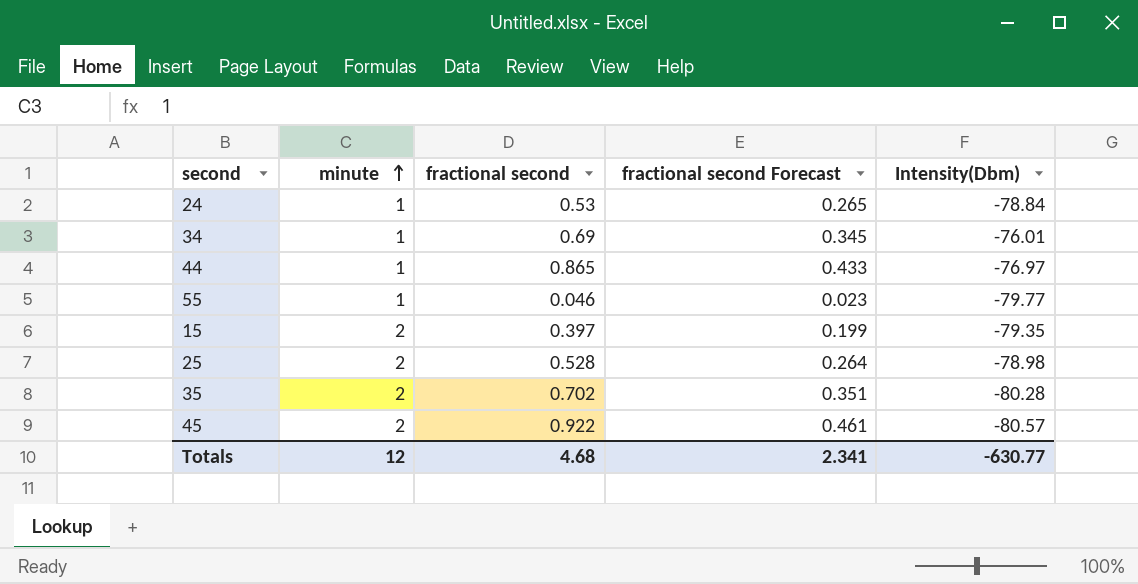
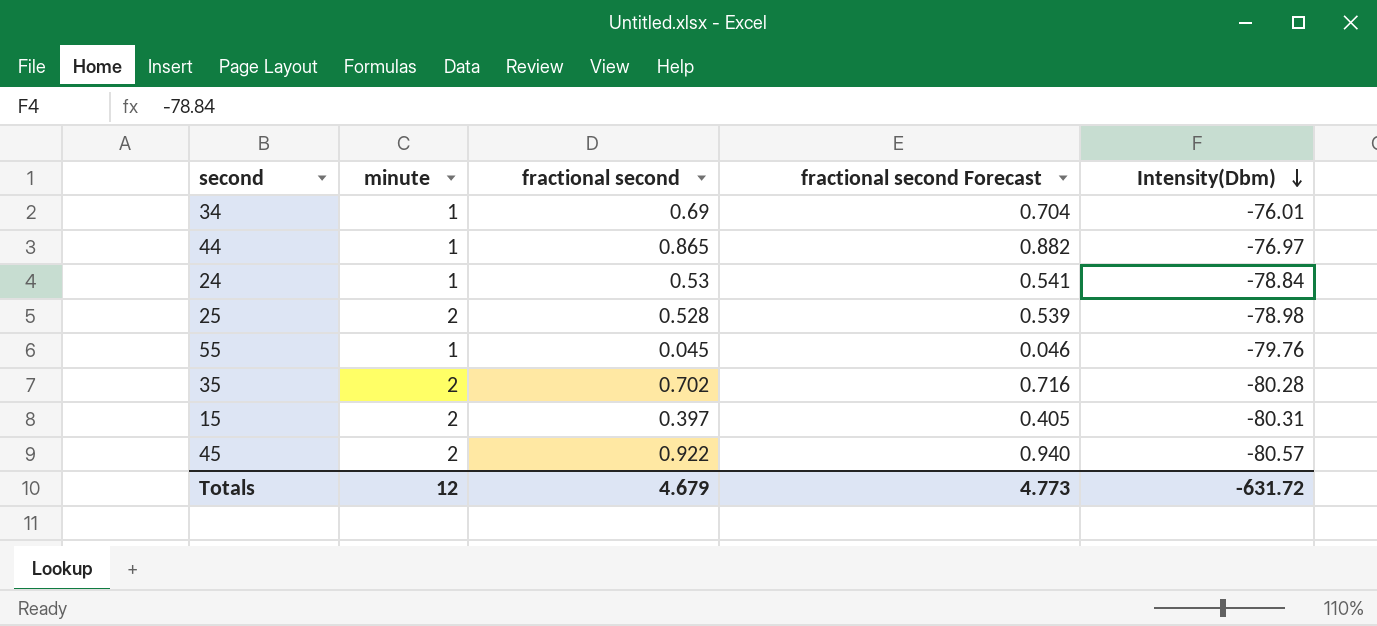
row order: minute ascending -> Intensity(Dbm) descending
column fractional second Forecast | formula: [fractional second] * 0.5 -> [fractional second] * 1.02
55 | fractional second: 0.046 -> 0.045
55 | Intensity(Dbm): -79.77 -> -79.76
15 | Intensity(Dbm): -79.35 -> -80.31
Totals | fractional second: 4.68 -> 4.679
Totals | fractional second Forecast: 2.341 -> 4.773
Totals | Intensity(Dbm): -630.77 -> -631.72

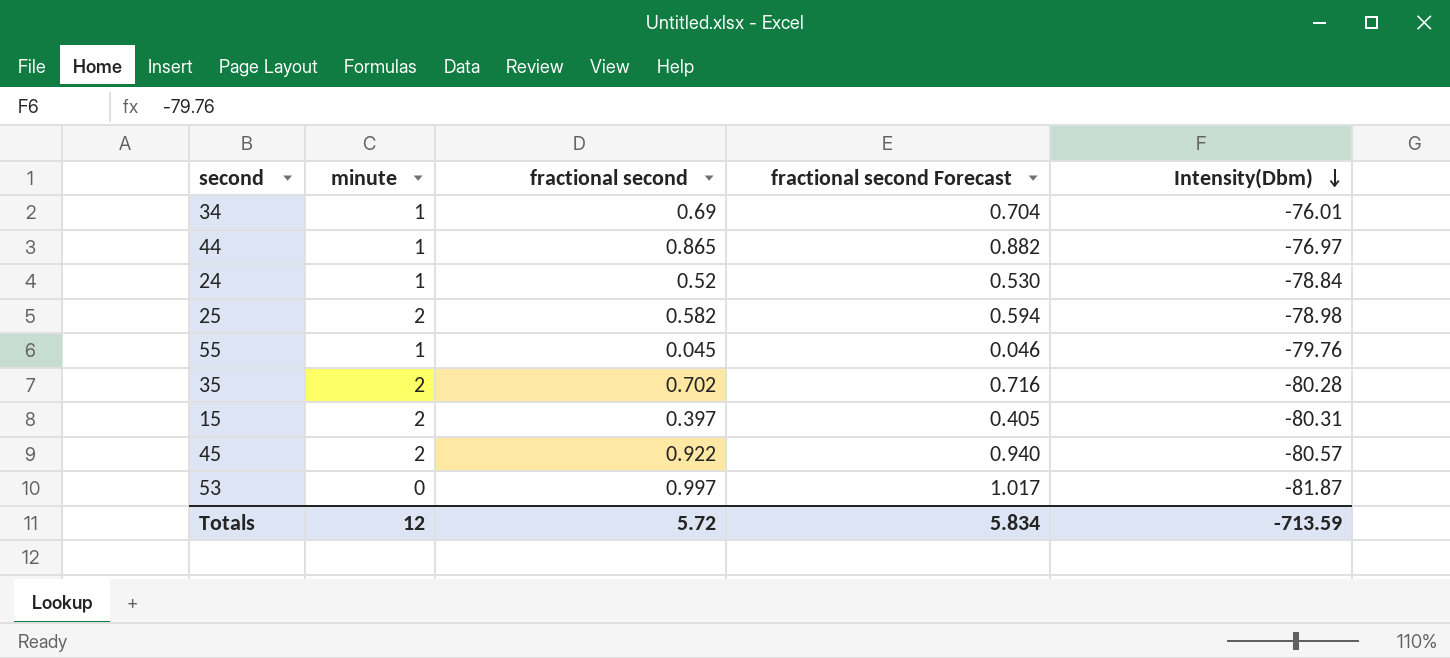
24 | fractional second: 0.53 -> 0.52
24 | fractional second Forecast: 0.541 -> 0.530
25 | fractional second: 0.528 -> 0.582
25 | fractional second Forecast: 0.539 -> 0.594
row 53: none -> 0 | 0.997 | 1.017 | -81.87
Totals | fractional second: 4.679 -> 5.72
Totals | fractional second Forecast: 4.773 -> 5.834
Totals | Intensity(Dbm): -631.72 -> -713.59

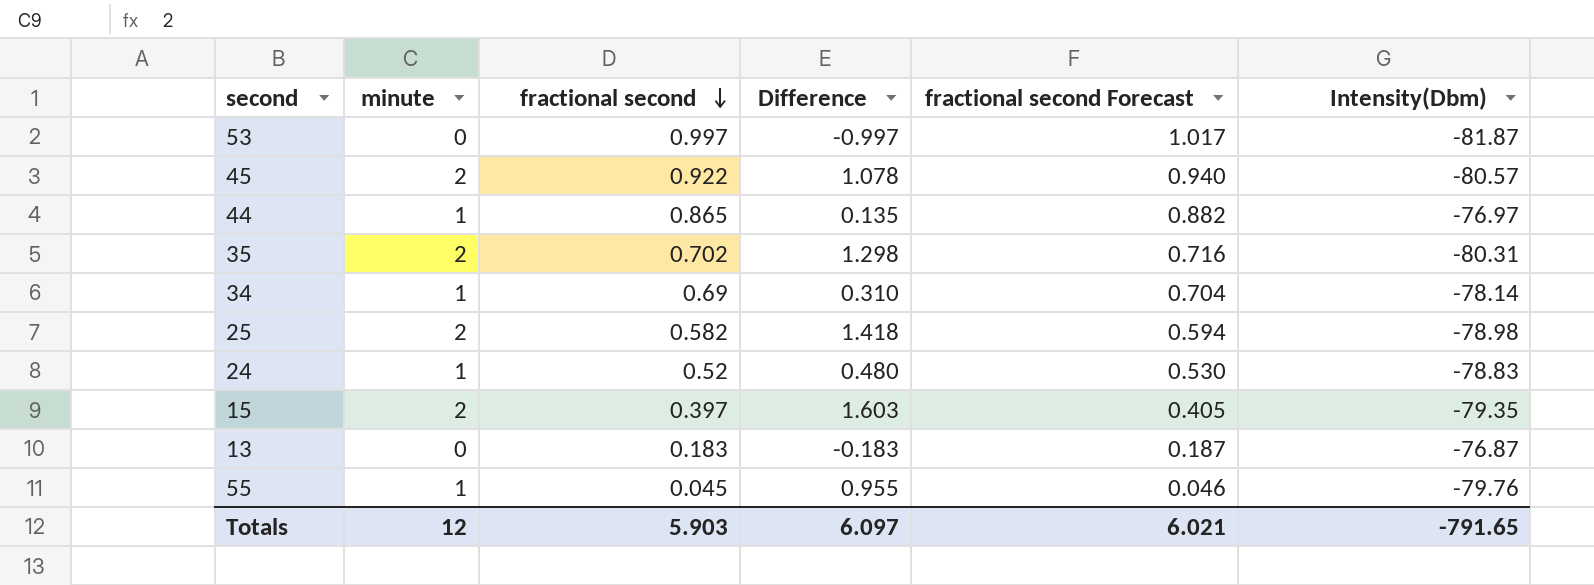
row order: Intensity(Dbm) descending -> fractional second descending
column Difference | formula: none -> [minute] - [fractional second]
35 | Intensity(Dbm): -80.28 -> -80.31
34 | Intensity(Dbm): -76.01 -> -78.14
24 | Intensity(Dbm): -78.84 -> -78.83
15 | Intensity(Dbm): -80.31 -> -79.35
row 13: none -> 0 | 0.183 | -0.183 | 0.187 | -76.87
Totals | fractional second: 5.72 -> 5.903
Totals | fractional second Forecast: 5.834 -> 6.021
Totals | Intensity(Dbm): -713.59 -> -791.65

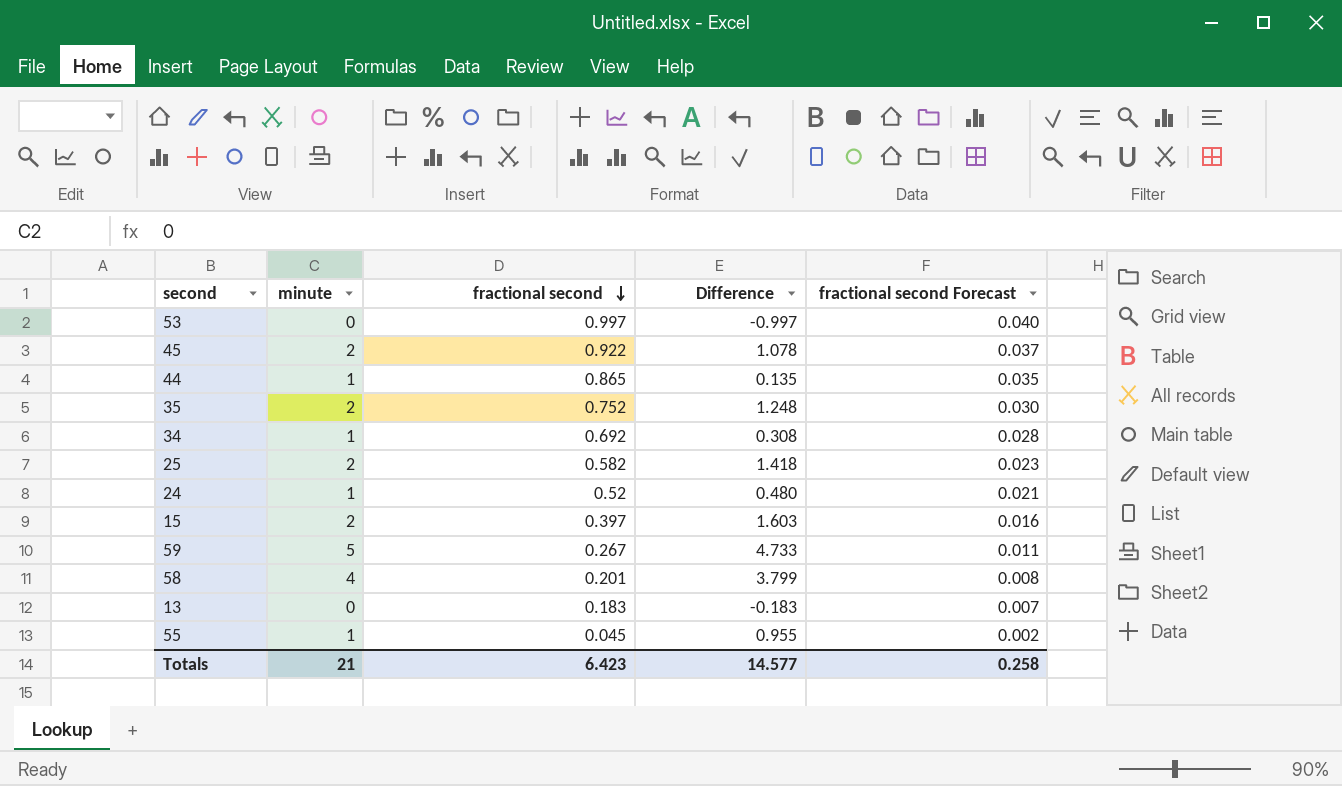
column Intensity(Dbm) | position: 6 -> none
column fractional second Forecast | formula: [fractional second] * 1.02 -> [fractional second] * 0.04
35 | fractional second: 0.702 -> 0.752
35 | Difference: 1.298 -> 1.248
34 | fractional second: 0.69 -> 0.692
34 | Difference: 0.310 -> 0.308
row 59: none -> 5 | 0.267 | 4.733 | 0.011
row 58: none -> 4 | 0.201 | 3.799 | 0.008
Totals | minute: 12 -> 21
Totals | fractional second: 5.903 -> 6.423
Totals | Difference: 6.097 -> 14.577
Totals | fractional second Forecast: 6.021 -> 0.258

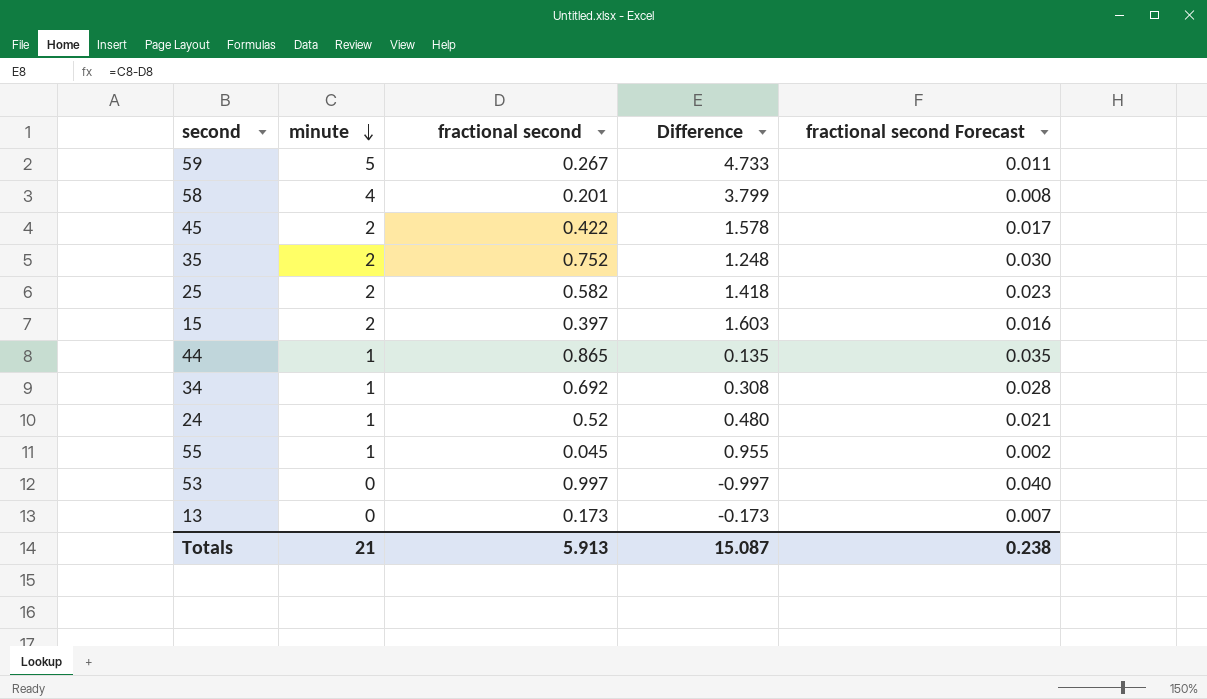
row order: fractional second descending -> minute descending
45 | fractional second: 0.922 -> 0.422
45 | Difference: 1.078 -> 1.578
45 | fractional second Forecast: 0.037 -> 0.017
13 | fractional second: 0.183 -> 0.173
13 | Difference: -0.183 -> -0.173
Totals | fractional second: 6.423 -> 5.913
Totals | Difference: 14.577 -> 15.087
Totals | fractional second Forecast: 0.258 -> 0.238

